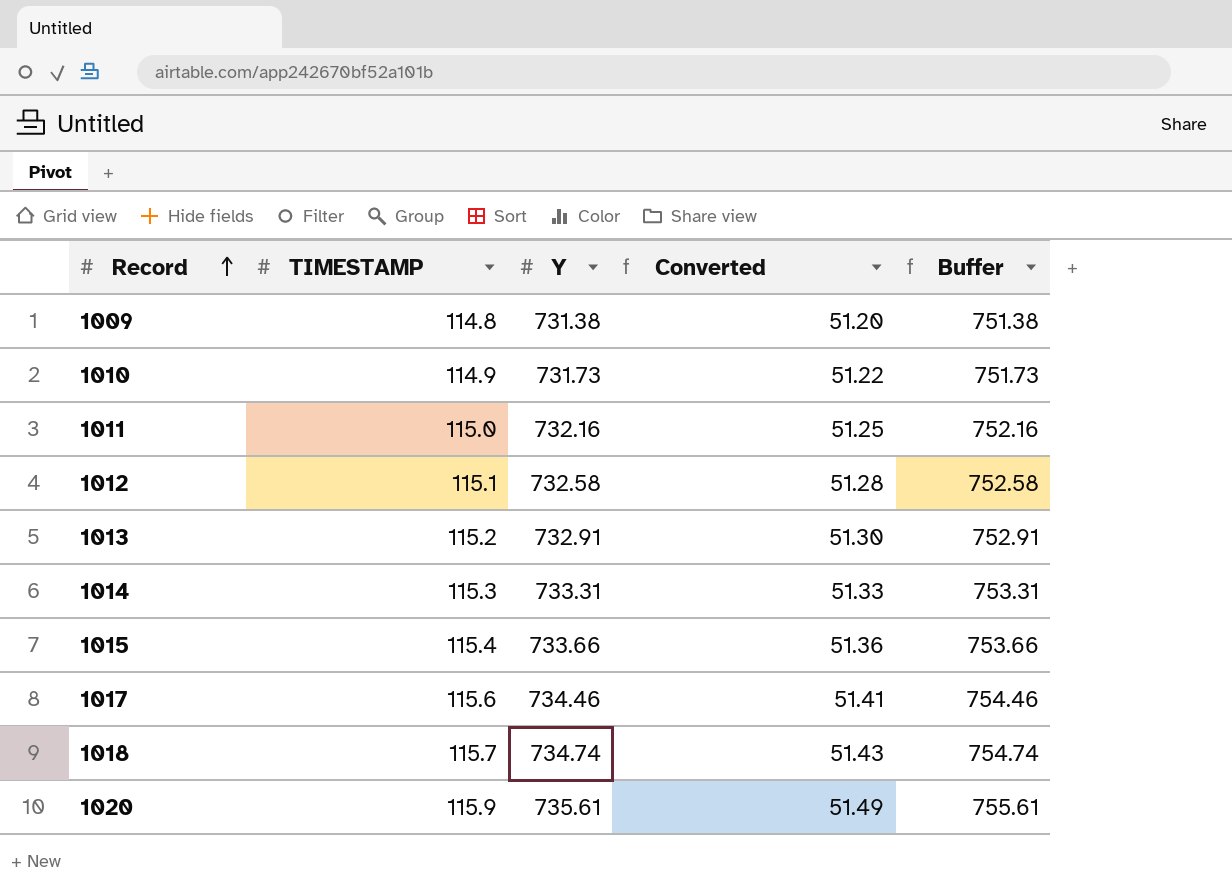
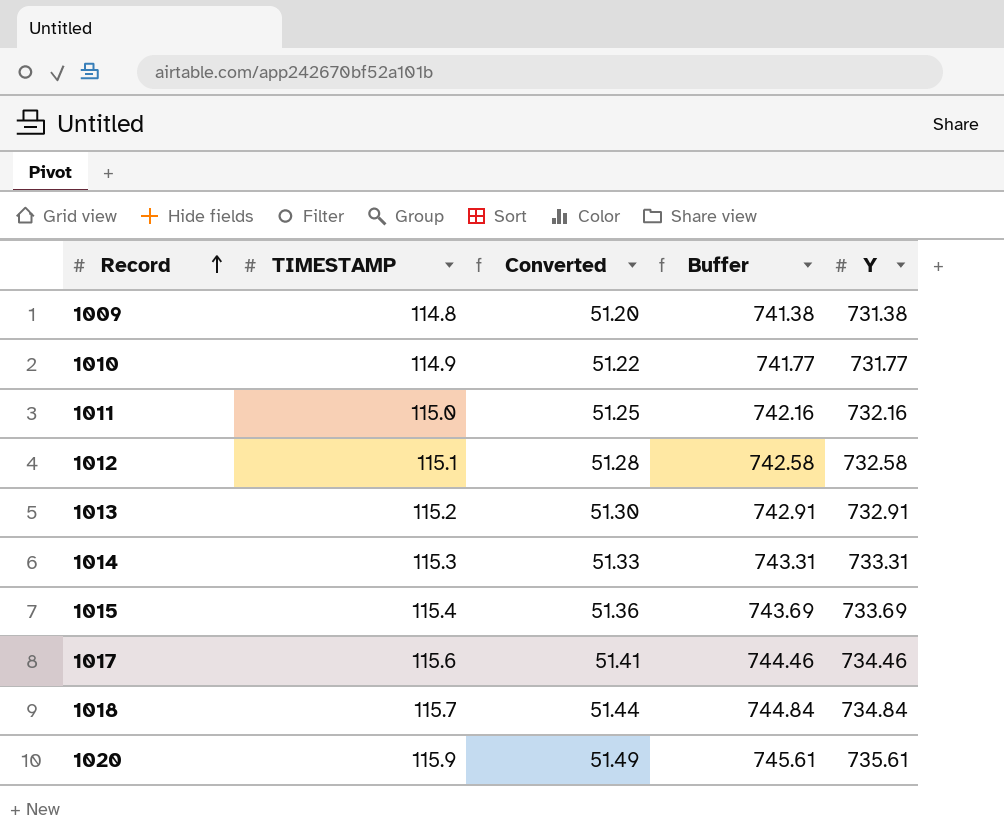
column Buffer | formula: [Y] + 20 -> [Y] + 10
column Y | position: 3 -> 5
1010 | Y: 731.73 -> 731.77
1015 | Y: 733.66 -> 733.69
1018 | Converted: 51.43 -> 51.44
1018 | Y: 734.74 -> 734.84

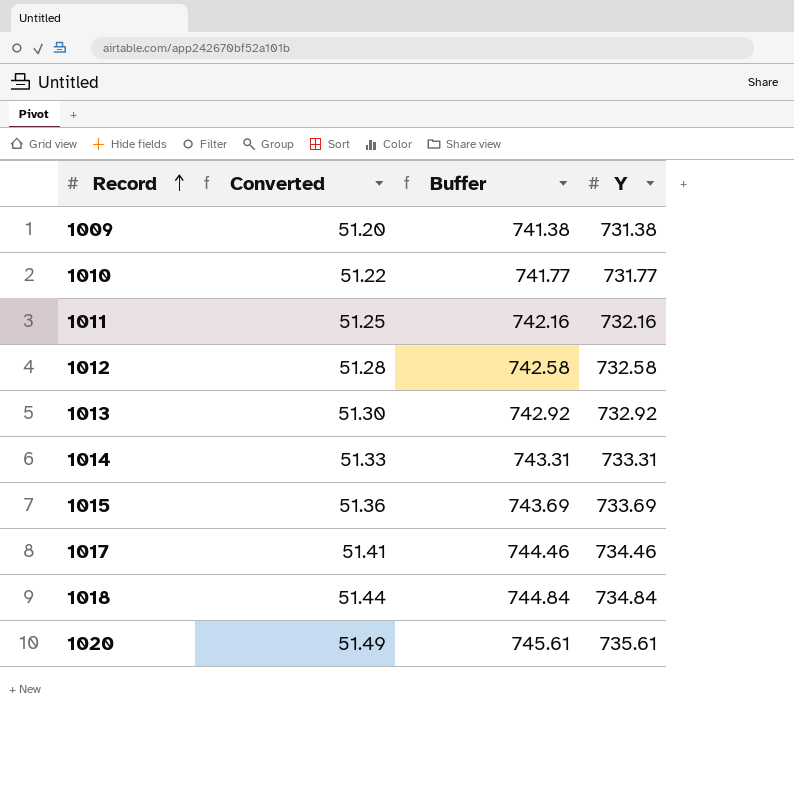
column TIMESTAMP | position: 2 -> none
1013 | Buffer: 742.91 -> 742.92
1013 | Y: 732.91 -> 732.92

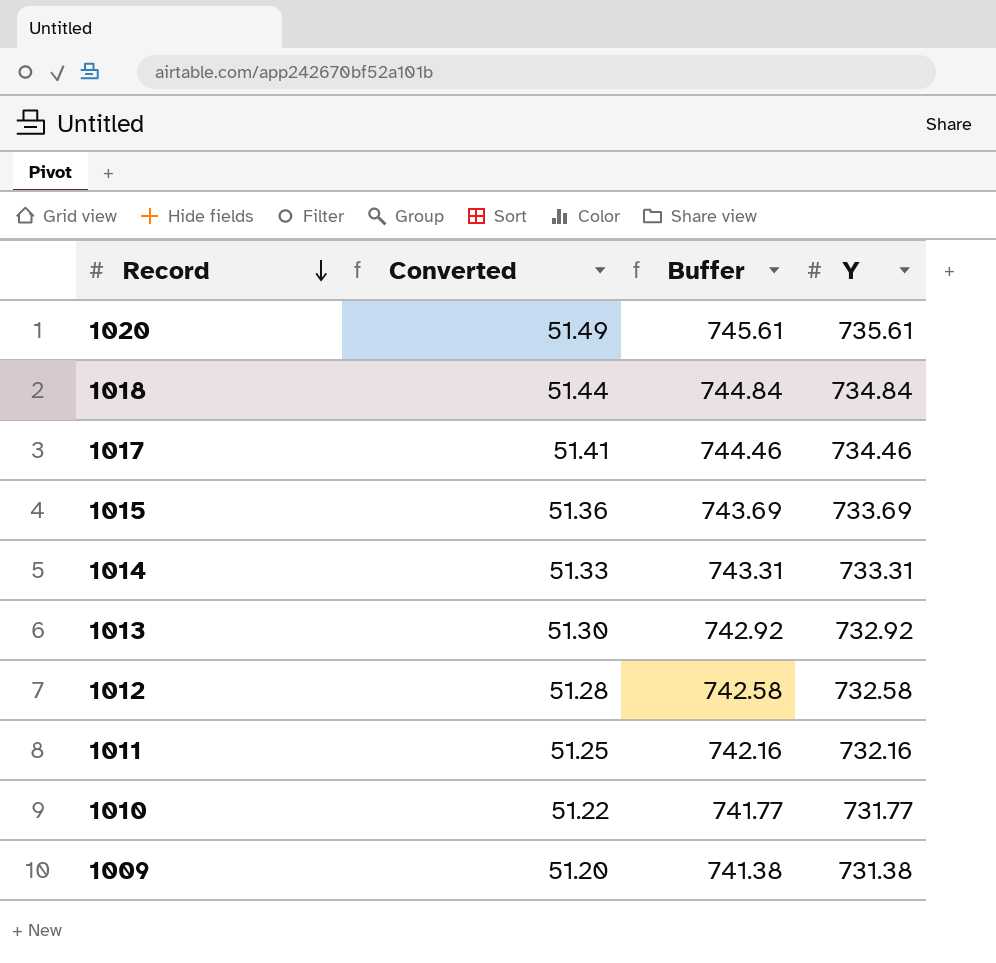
row order: Record ascending -> Record descending

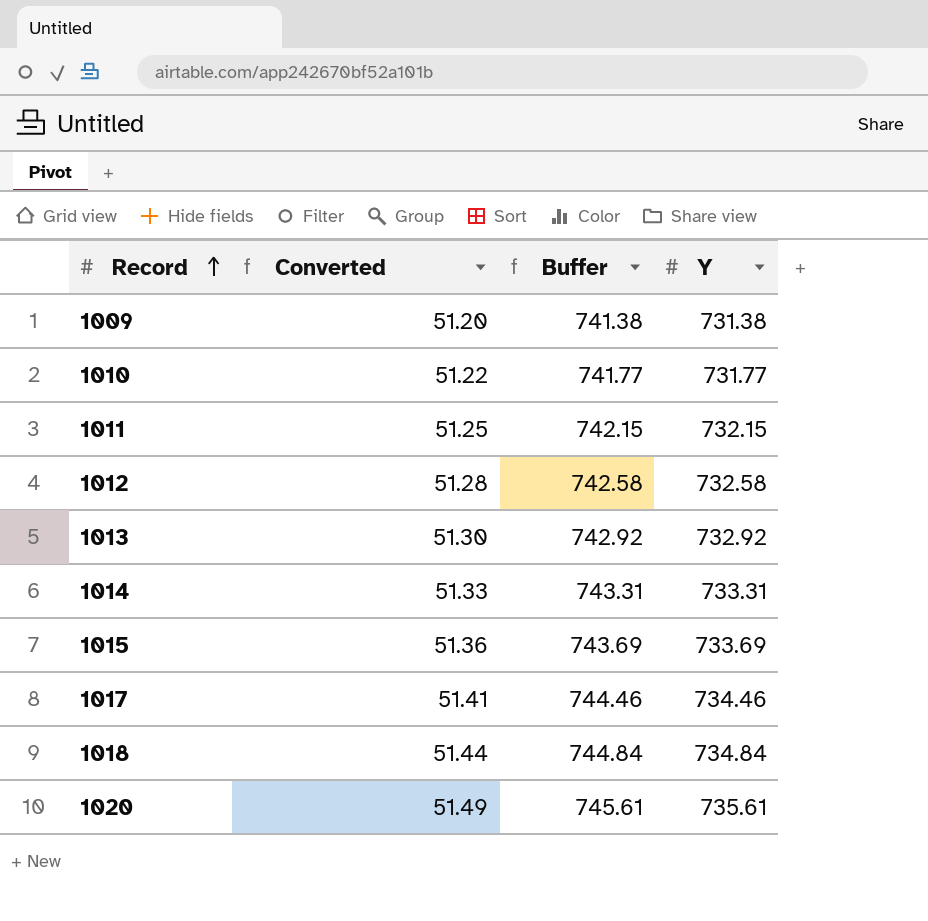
row order: Record descending -> Record ascending
1011 | Buffer: 742.16 -> 742.15
1011 | Y: 732.16 -> 732.15

